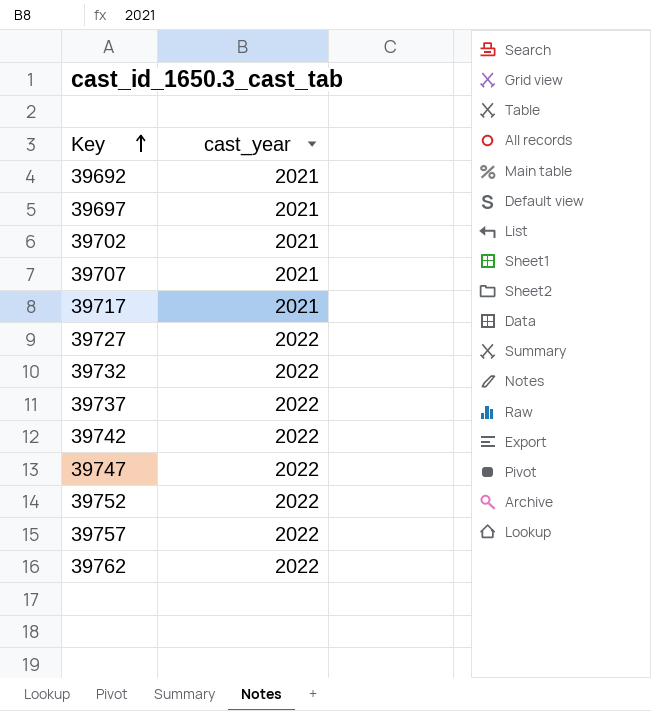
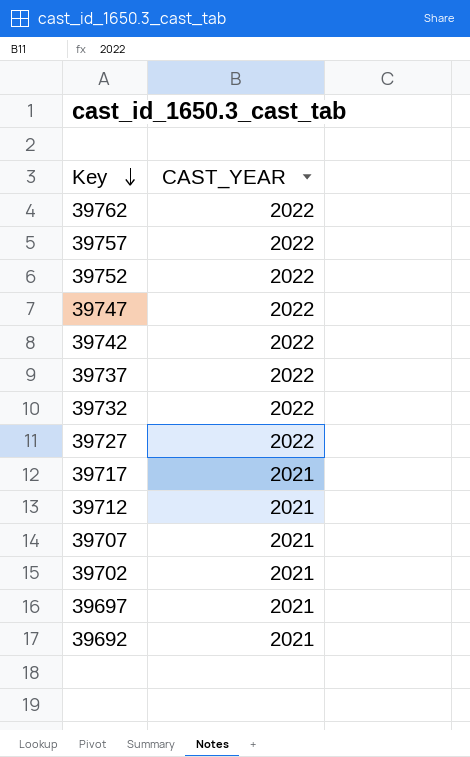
row order: Key ascending -> Key descending
column name: cast_year -> CAST_YEAR
row 39712: none -> 2021

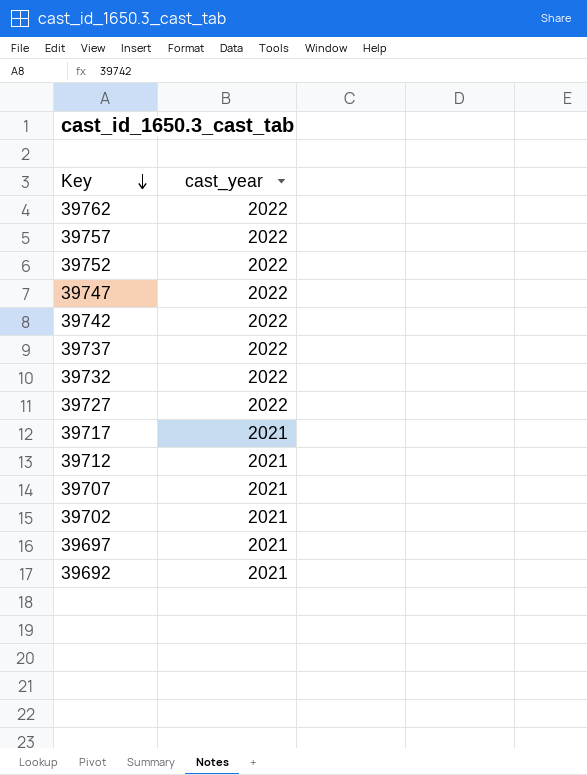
column name: CAST_YEAR -> cast_year

